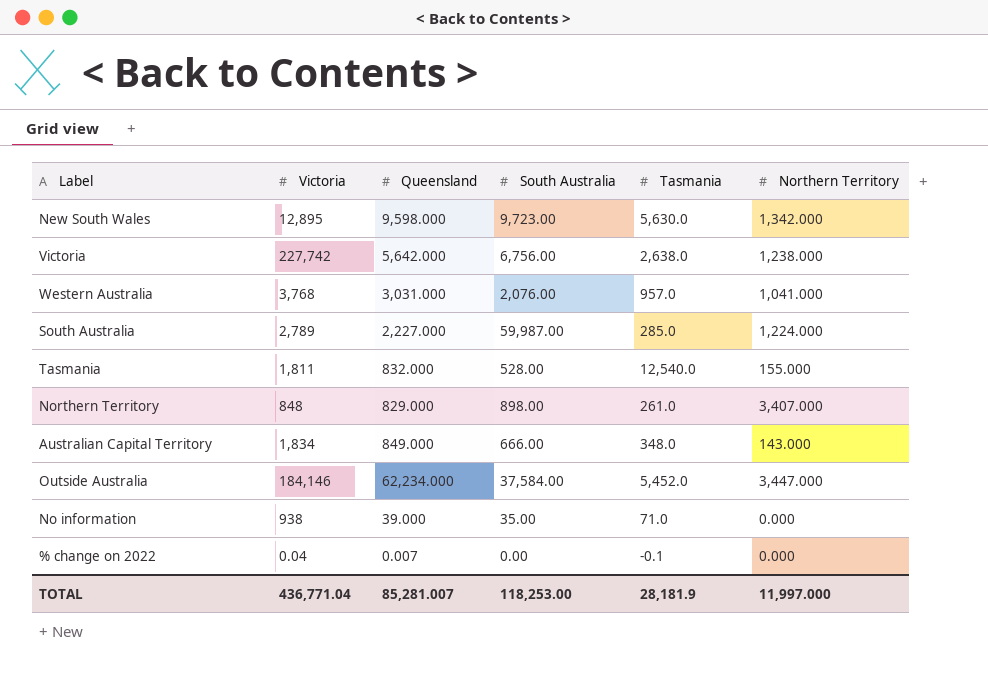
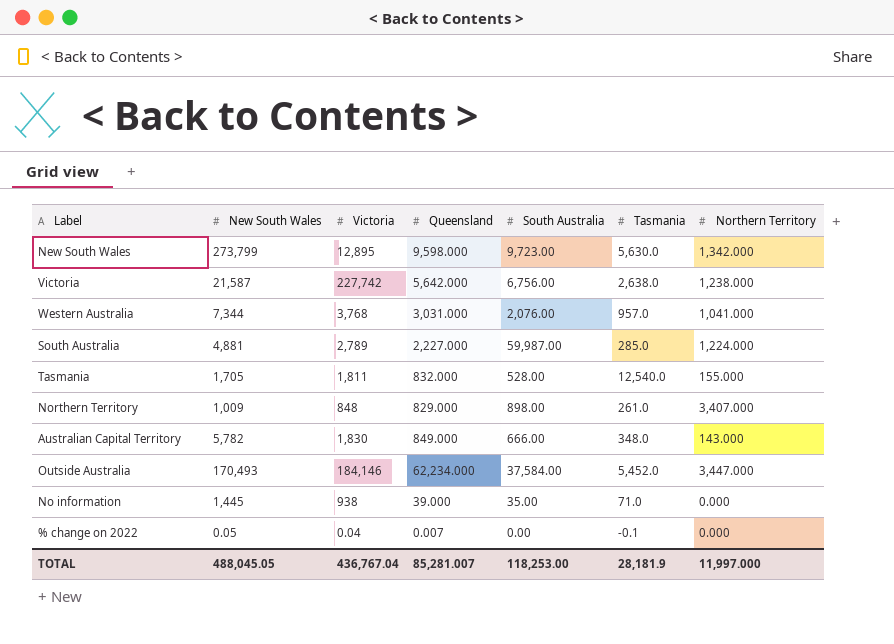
column New South Wales | position: none -> 2
Australian Capital Territory | Victoria: 1,834 -> 1,830
TOTAL | Victoria: 436,771.04 -> 436,767.04

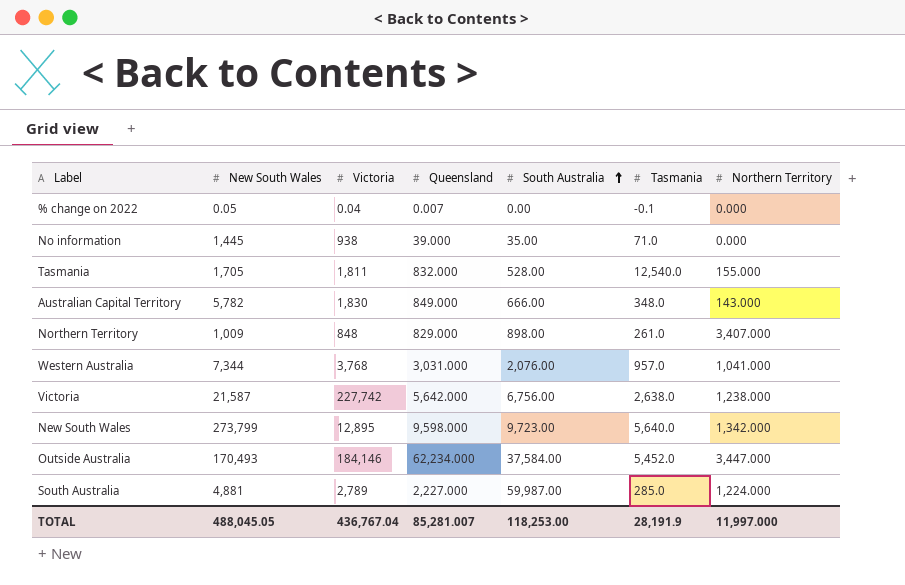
row order: none -> South Australia ascending
New South Wales | Tasmania: 5,630.0 -> 5,640.0
TOTAL | Tasmania: 28,181.9 -> 28,191.9

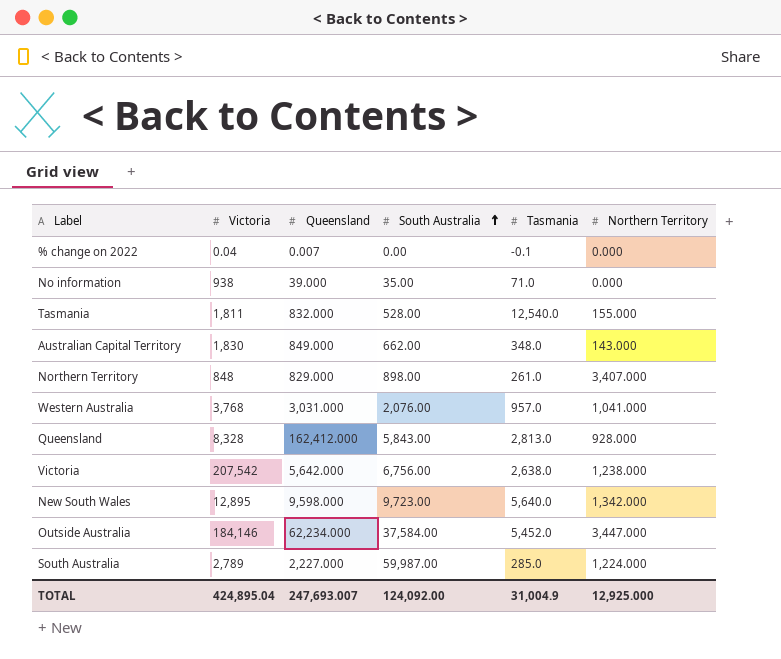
column New South Wales | position: 2 -> none
Australian Capital Territory | South Australia: 666.00 -> 662.00
row Queensland: none -> 8,328 | 162,412.000 | 5,843.00 | 2,813.0 | 928.000
Victoria | Victoria: 227,742 -> 207,542
TOTAL | Victoria: 436,767.04 -> 424,895.04
TOTAL | Queensland: 85,281.007 -> 247,693.007
TOTAL | South Australia: 118,253.00 -> 124,092.00
TOTAL | Tasmania: 28,191.9 -> 31,004.9
TOTAL | Northern Territory: 11,997.000 -> 12,925.000

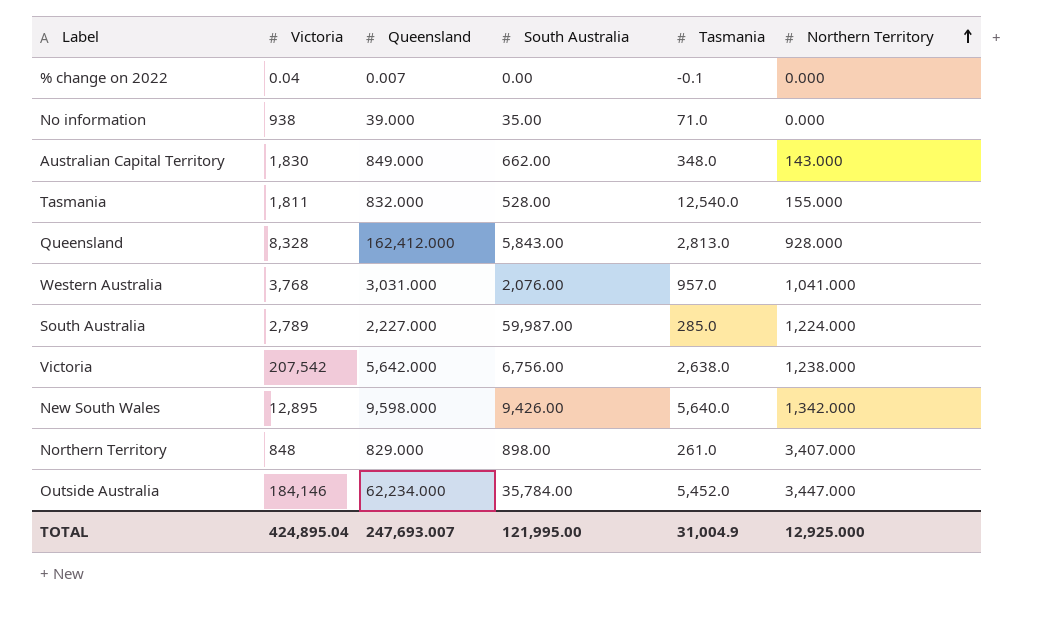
row order: South Australia ascending -> Northern Territory ascending
New South Wales | South Australia: 9,723.00 -> 9,426.00
Outside Australia | South Australia: 37,584.00 -> 35,784.00
TOTAL | South Australia: 124,092.00 -> 121,995.00

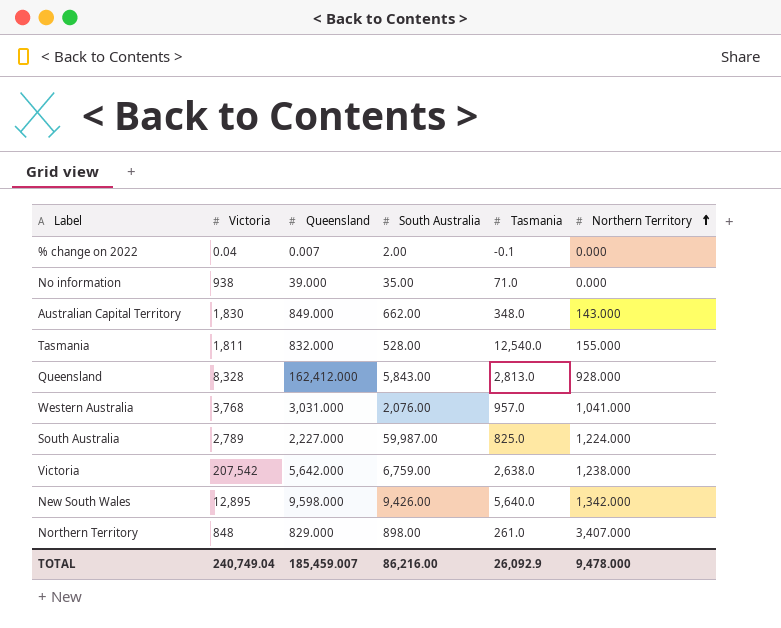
row Outside Australia: 184,146 | 62,234.000 | 35,784.00 | 5,452.0 | 3,447.000 -> none
% change on 2022 | South Australia: 0.00 -> 2.00
South Australia | Tasmania: 285.0 -> 825.0
Victoria | South Australia: 6,756.00 -> 6,759.00
TOTAL | Victoria: 424,895.04 -> 240,749.04
TOTAL | Queensland: 247,693.007 -> 185,459.007
TOTAL | South Australia: 121,995.00 -> 86,216.00
TOTAL | Tasmania: 31,004.9 -> 26,092.9
TOTAL | Northern Territory: 12,925.000 -> 9,478.000

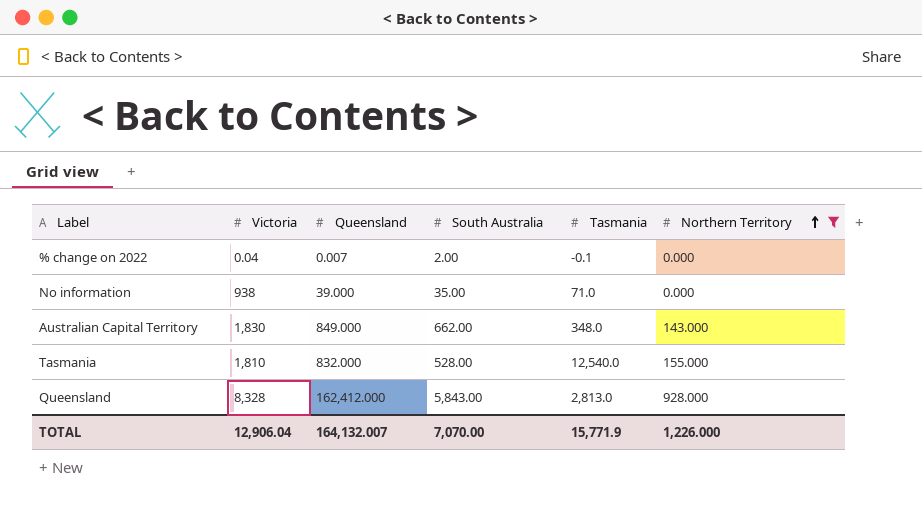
filter: none -> Northern Territory <= 928.000
Tasmania | Victoria: 1,811 -> 1,810
TOTAL | Victoria: 240,749.04 -> 12,906.04
TOTAL | Queensland: 185,459.007 -> 164,132.007
TOTAL | South Australia: 86,216.00 -> 7,070.00
TOTAL | Tasmania: 26,092.9 -> 15,771.9
TOTAL | Northern Territory: 9,478.000 -> 1,226.000

